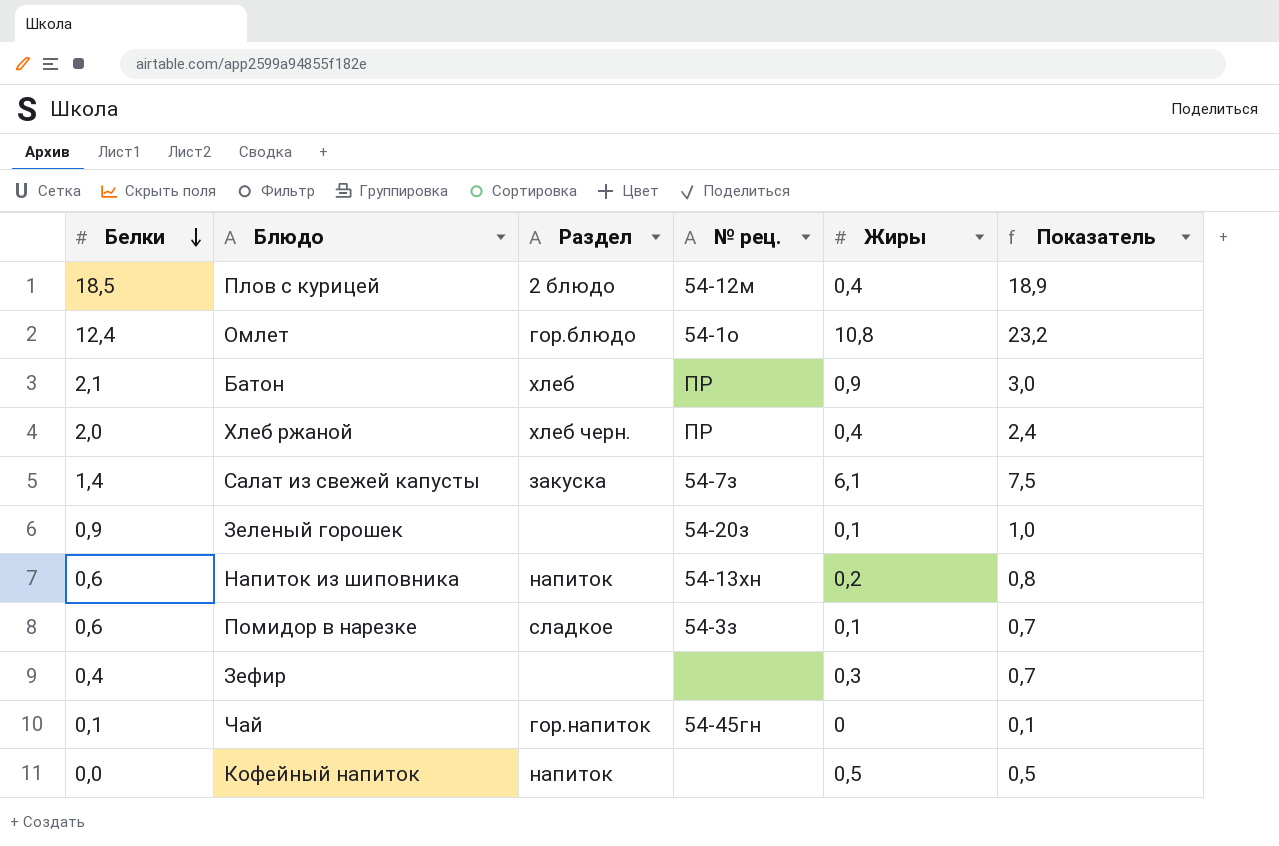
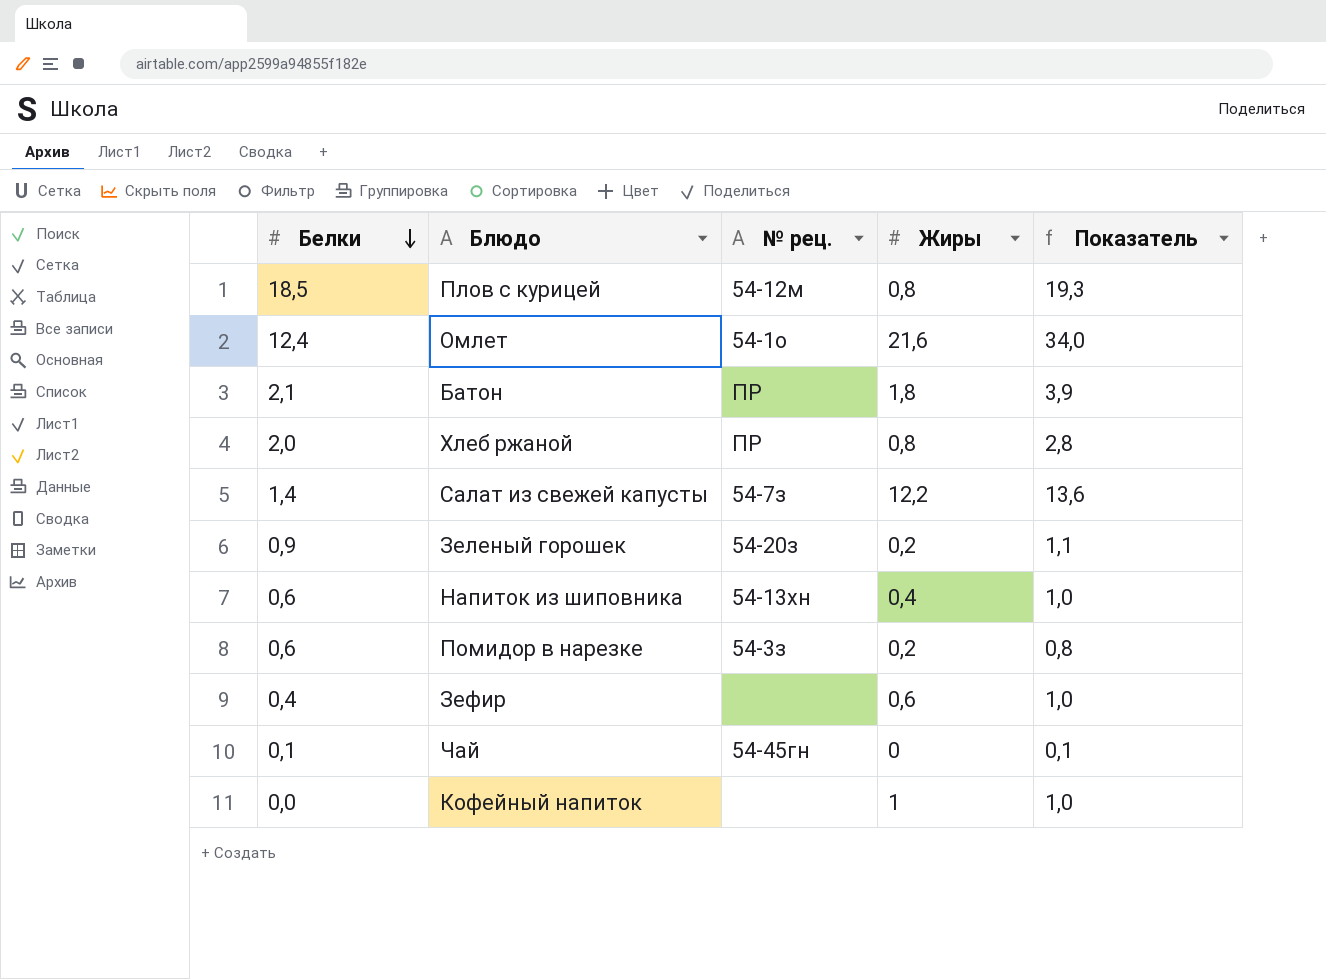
column Раздел | position: 3 -> none
Плов с курицей | Жиры: 0,4 -> 0,8
Плов с курицей | Показатель: 18,9 -> 19,3
Омлет | Жиры: 10,8 -> 21,6
Омлет | Показатель: 23,2 -> 34,0
Батон | Жиры: 0,9 -> 1,8
Батон | Показатель: 3,0 -> 3,9
Хлеб ржаной | Жиры: 0,4 -> 0,8
Хлеб ржаной | Показатель: 2,4 -> 2,8
Салат из свежей капусты | Жиры: 6,1 -> 12,2
Салат из свежей капусты | Показатель: 7,5 -> 13,6
Зеленый горошек | Жиры: 0,1 -> 0,2
Зеленый горошек | Показатель: 1,0 -> 1,1
Напиток из шиповника | Жиры: 0,2 -> 0,4
Напиток из шиповника | Показатель: 0,8 -> 1,0
Помидор в нарезке | Жиры: 0,1 -> 0,2
Помидор в нарезке | Показатель: 0,7 -> 0,8
Зефир | Жиры: 0,3 -> 0,6
Зефир | Показатель: 0,7 -> 1,0
Кофейный напиток | Жиры: 0,5 -> 1
Кофейный напиток | Показатель: 0,5 -> 1,0

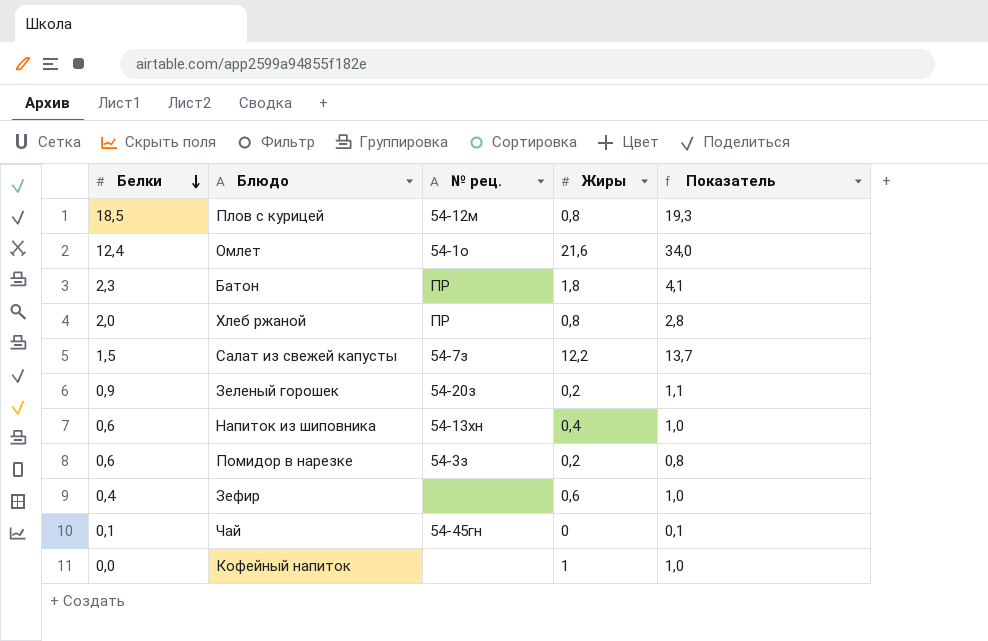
Батон | Белки: 2,1 -> 2,3
Батон | Показатель: 3,9 -> 4,1
Салат из свежей капусты | Белки: 1,4 -> 1,5
Салат из свежей капусты | Показатель: 13,6 -> 13,7

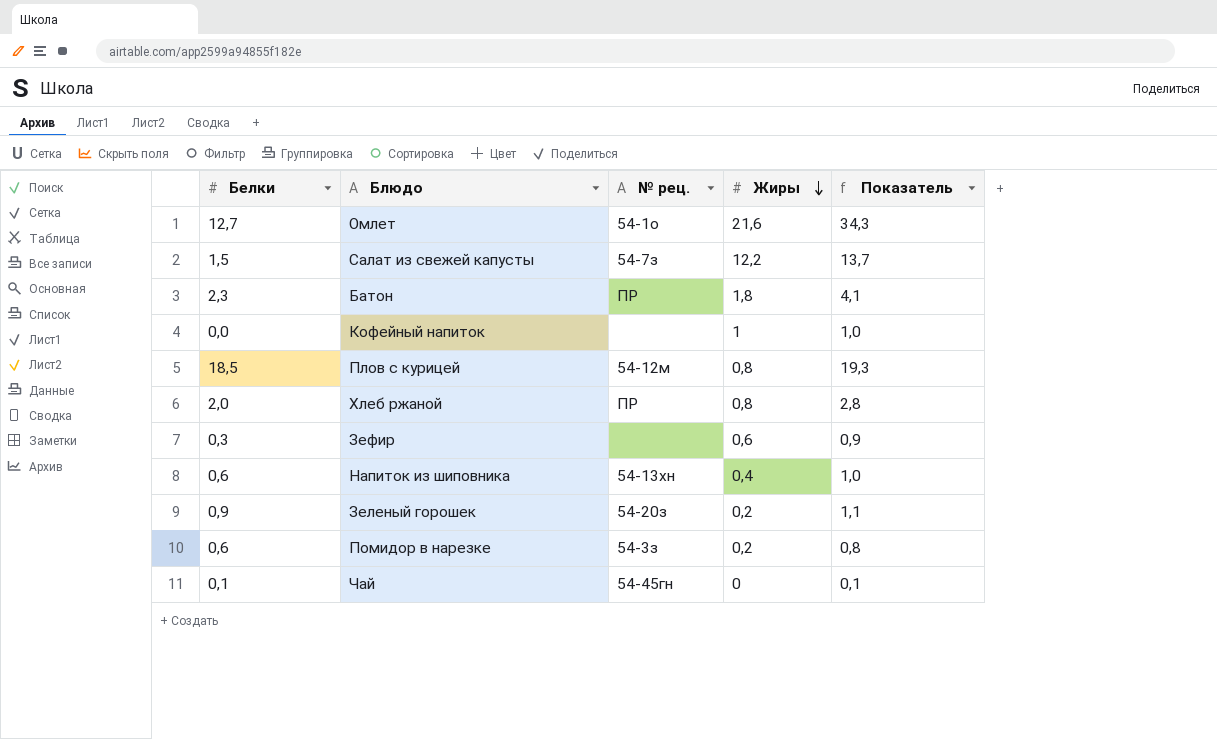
row order: Белки descending -> Жиры descending
Омлет | Белки: 12,4 -> 12,7
Омлет | Показатель: 34,0 -> 34,3
Зефир | Белки: 0,4 -> 0,3
Зефир | Показатель: 1,0 -> 0,9

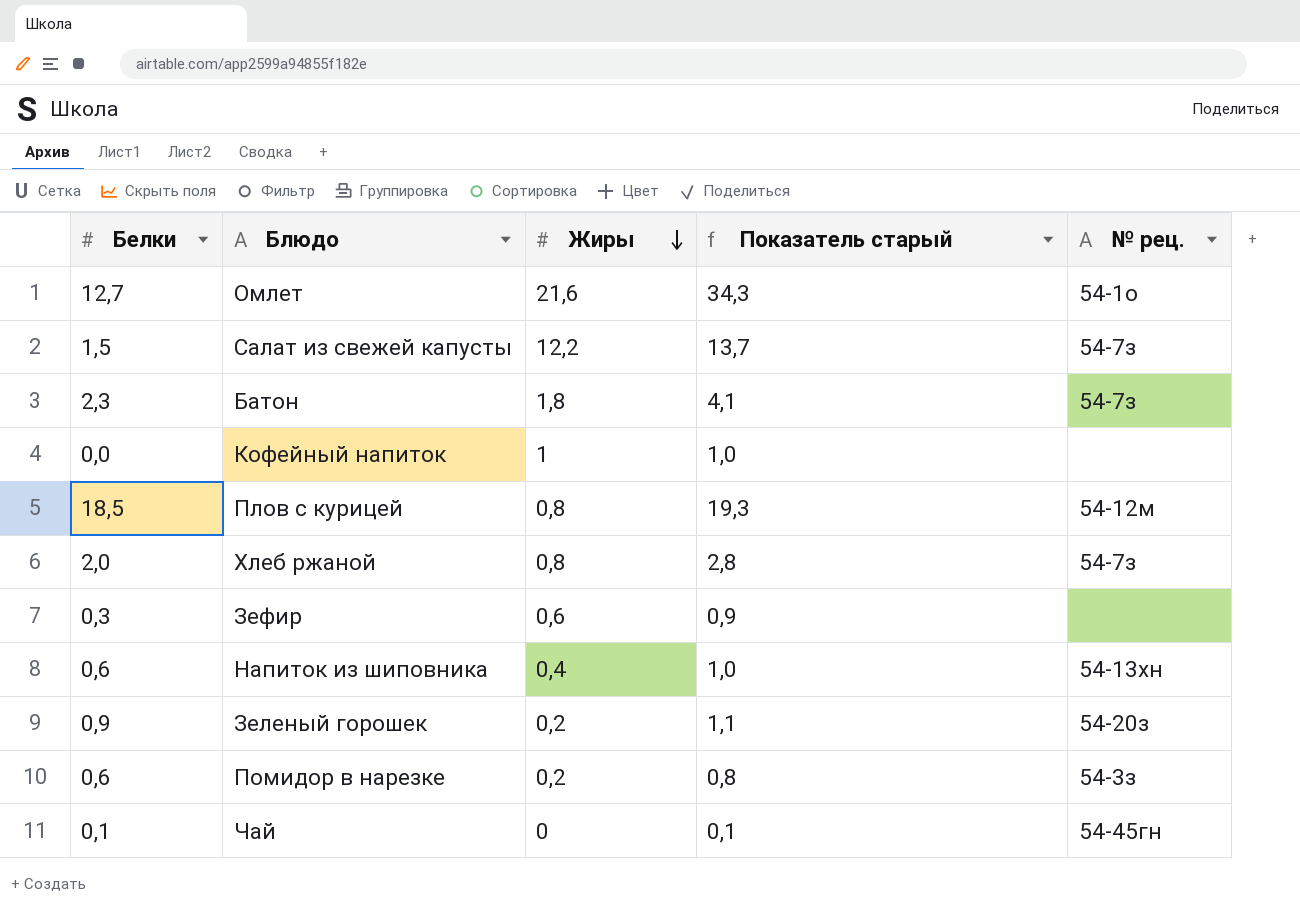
column name: Показатель -> Показатель старый
column № рец. | position: 3 -> 5
Батон | № рец.: ПР -> 54-7з
Хлеб ржаной | № рец.: ПР -> 54-7з

